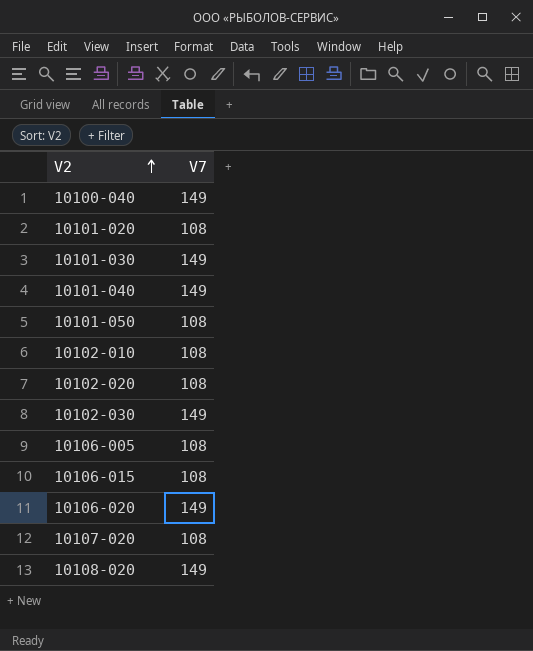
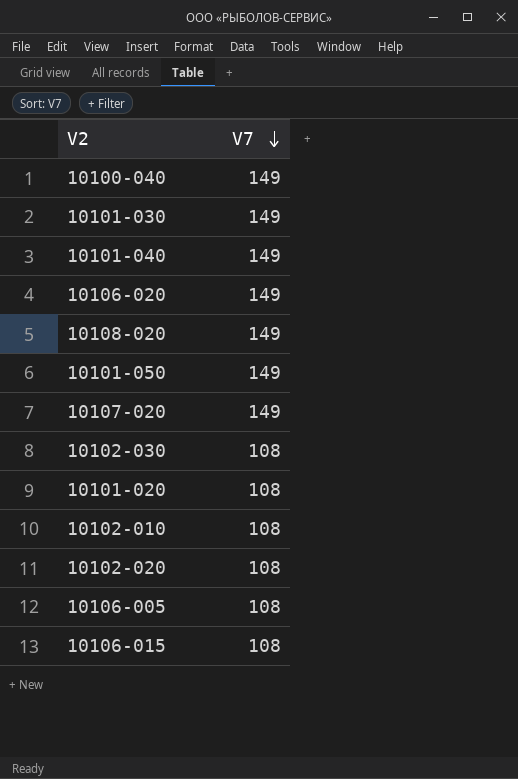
row order: V2 ascending -> V7 descending
10101-050 | V7: 108 -> 149
10107-020 | V7: 108 -> 149
10102-030 | V7: 149 -> 108

